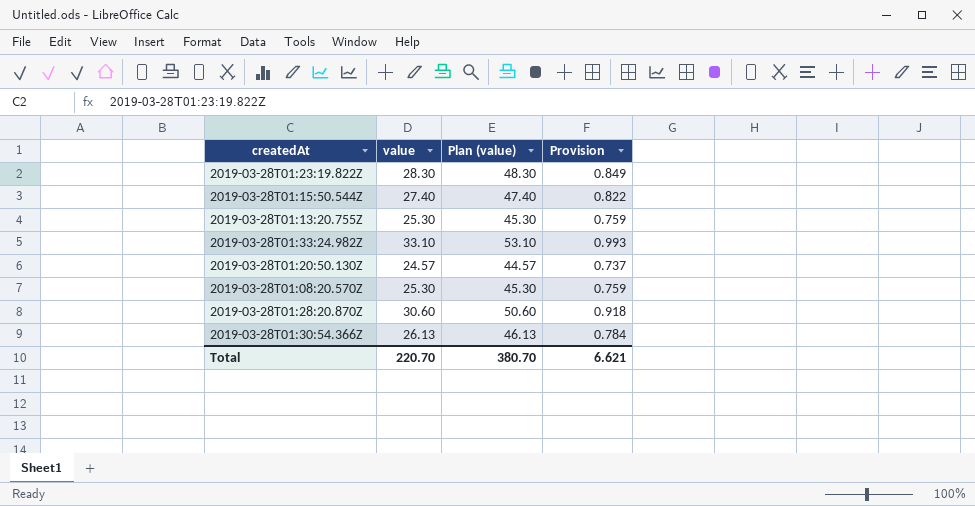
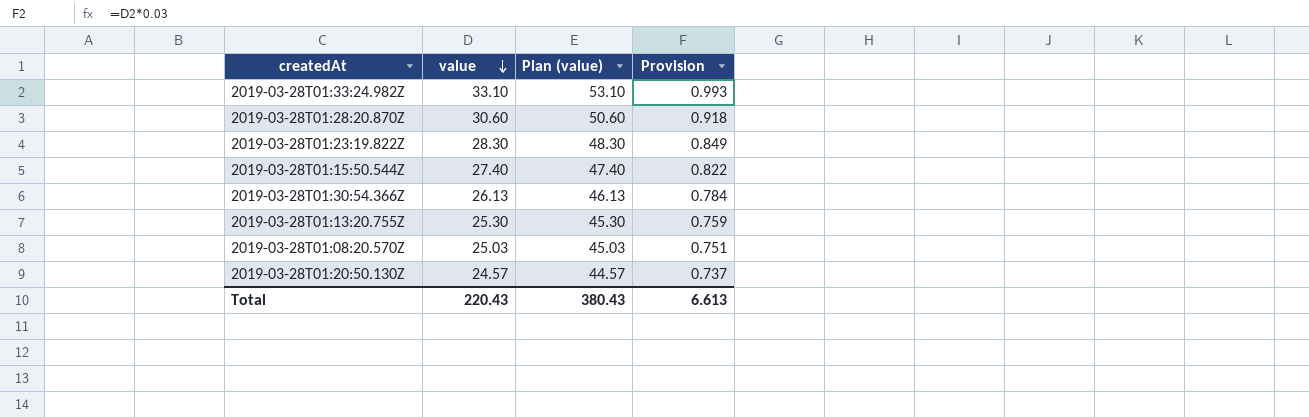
row order: none -> value descending
2019-03-28T01:08:20.570Z | value: 25.30 -> 25.03
2019-03-28T01:08:20.570Z | Plan (value): 45.30 -> 45.03
2019-03-28T01:08:20.570Z | Provision: 0.759 -> 0.751
Total | value: 220.70 -> 220.43
Total | Plan (value): 380.70 -> 380.43
Total | Provision: 6.621 -> 6.613

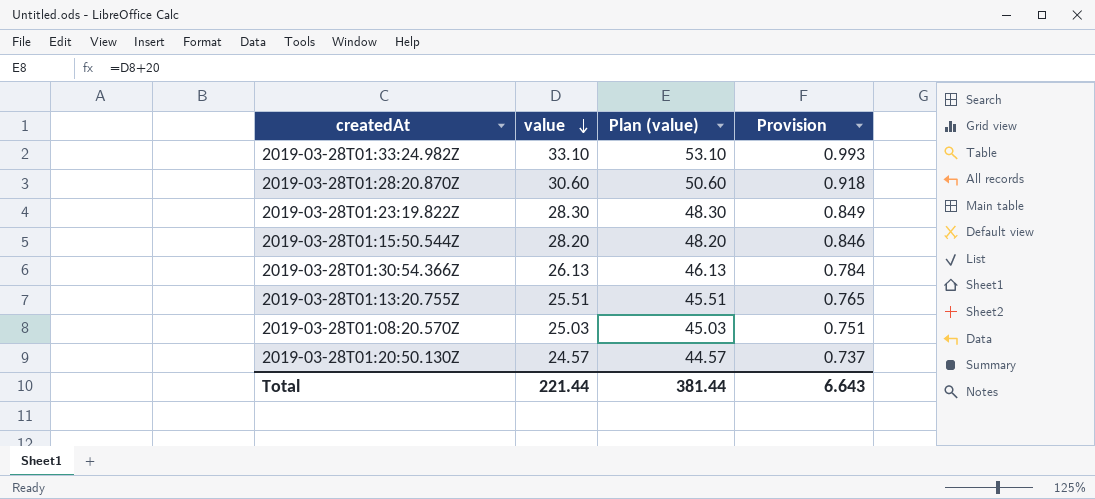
2019-03-28T01:15:50.544Z | value: 27.40 -> 28.20
2019-03-28T01:15:50.544Z | Plan (value): 47.40 -> 48.20
2019-03-28T01:15:50.544Z | Provision: 0.822 -> 0.846
2019-03-28T01:13:20.755Z | value: 25.30 -> 25.51
2019-03-28T01:13:20.755Z | Plan (value): 45.30 -> 45.51
2019-03-28T01:13:20.755Z | Provision: 0.759 -> 0.765
Total | value: 220.43 -> 221.44
Total | Plan (value): 380.43 -> 381.44
Total | Provision: 6.613 -> 6.643

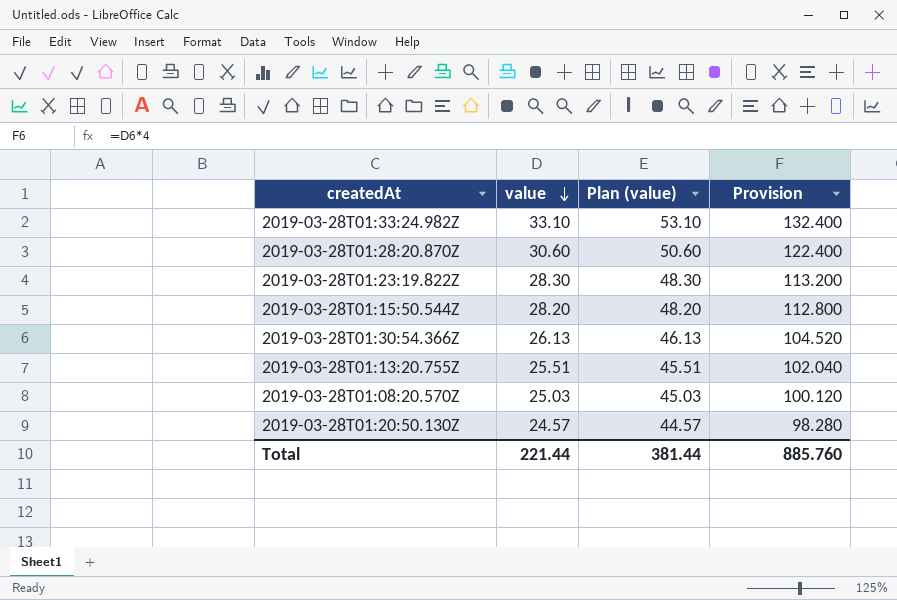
column Provision | formula: [value] * 0.03 -> [value] * 4
Total | Provision: 6.643 -> 885.760

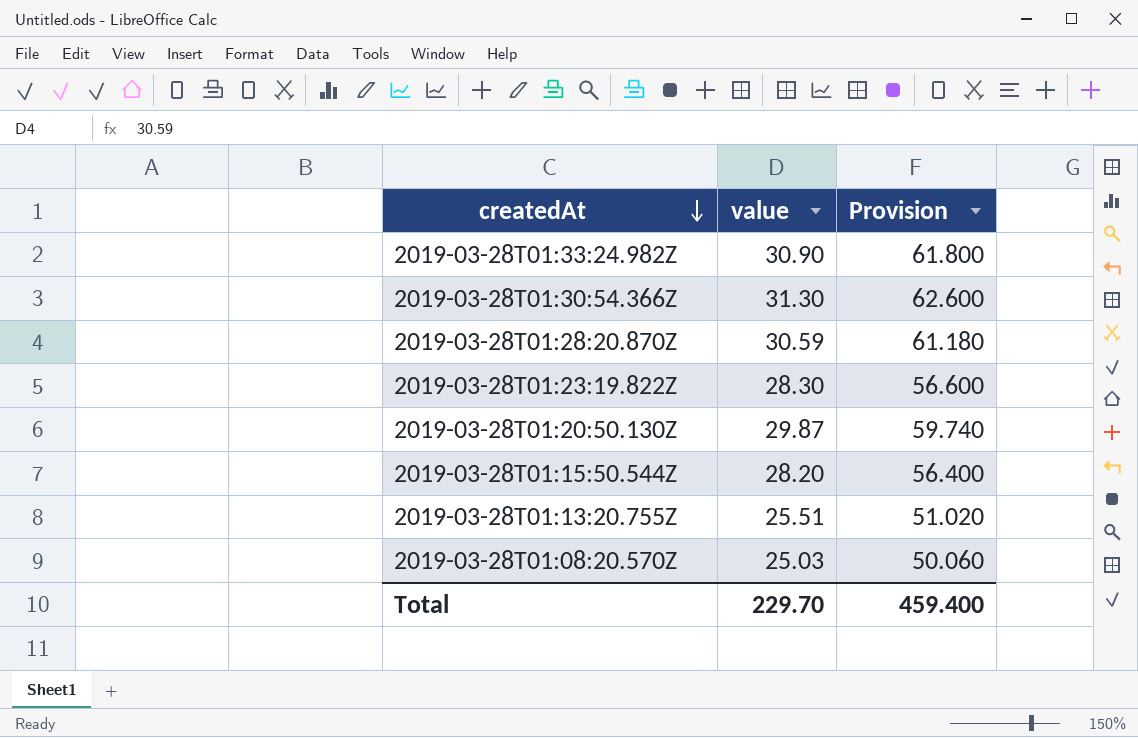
row order: value descending -> createdAt descending
column Plan (value) | formula: [value] + 20 -> none
column Provision | formula: [value] * 4 -> [value] * 2
2019-03-28T01:33:24.982Z | value: 33.10 -> 30.90
2019-03-28T01:30:54.366Z | value: 26.13 -> 31.30
2019-03-28T01:28:20.870Z | value: 30.60 -> 30.59
2019-03-28T01:20:50.130Z | value: 24.57 -> 29.87
Total | value: 221.44 -> 229.70
Total | Provision: 885.760 -> 459.400

